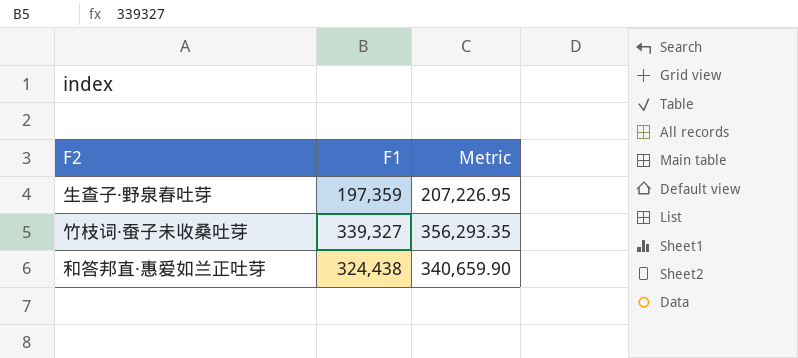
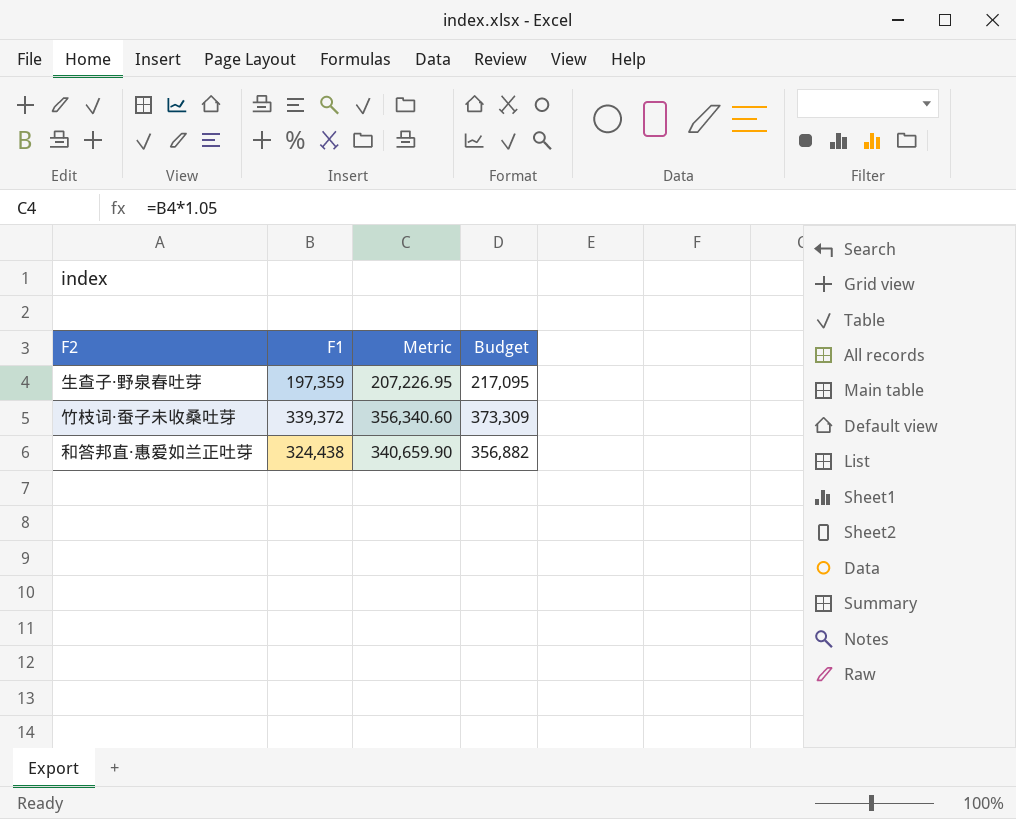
column Budget | formula: none -> [F1] * 1.1
竹枝词·蚕子未收桑吐芽 | F1: 339,327 -> 339,372
竹枝词·蚕子未收桑吐芽 | Metric: 356,293.35 -> 356,340.60

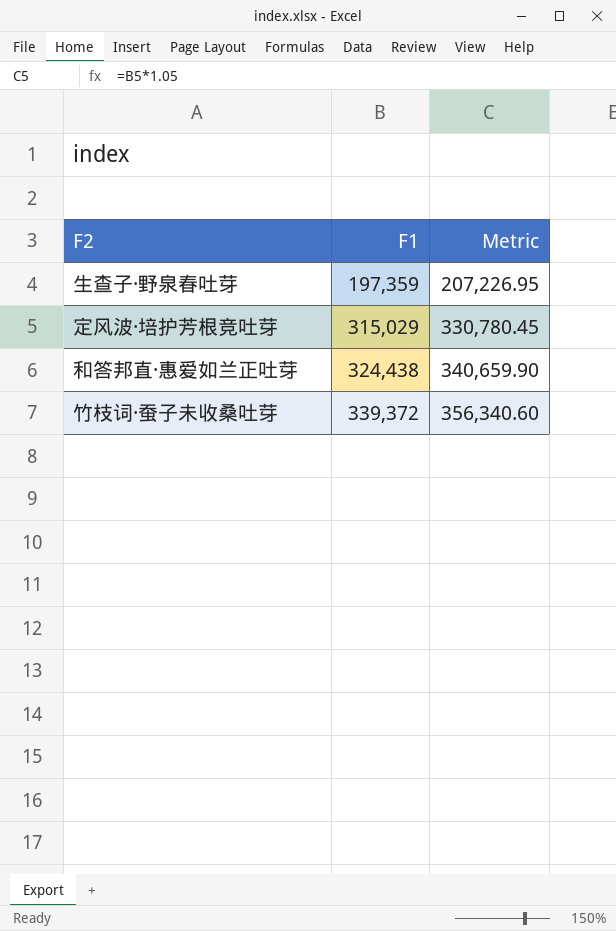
row order: none -> F1 ascending
column Budget | formula: [F1] * 1.1 -> none
row 定风波·培护芳根竞吐芽: none -> 315,029 | 330,780.45

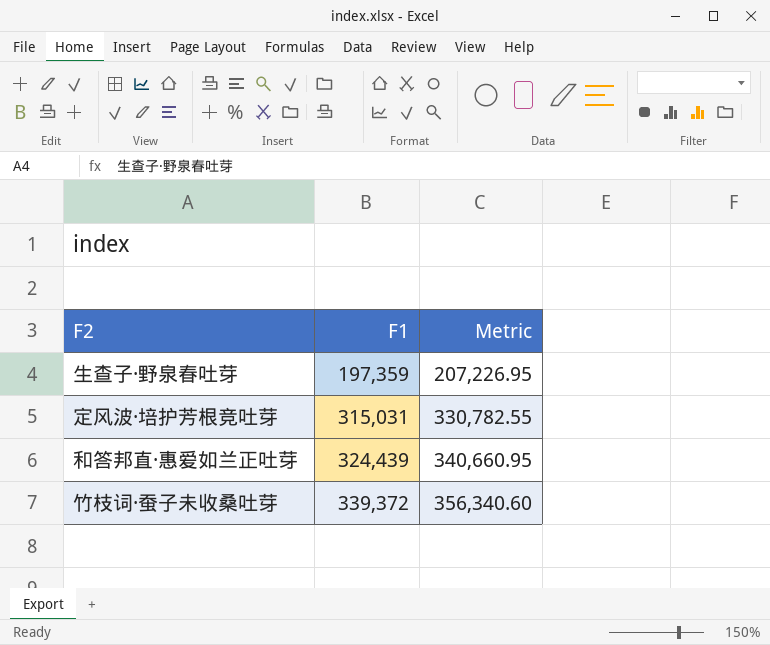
定风波·培护芳根竞吐芽 | F1: 315,029 -> 315,031
定风波·培护芳根竞吐芽 | Metric: 330,780.45 -> 330,782.55
和答邦直·惠爱如兰正吐芽 | F1: 324,438 -> 324,439
和答邦直·惠爱如兰正吐芽 | Metric: 340,659.90 -> 340,660.95

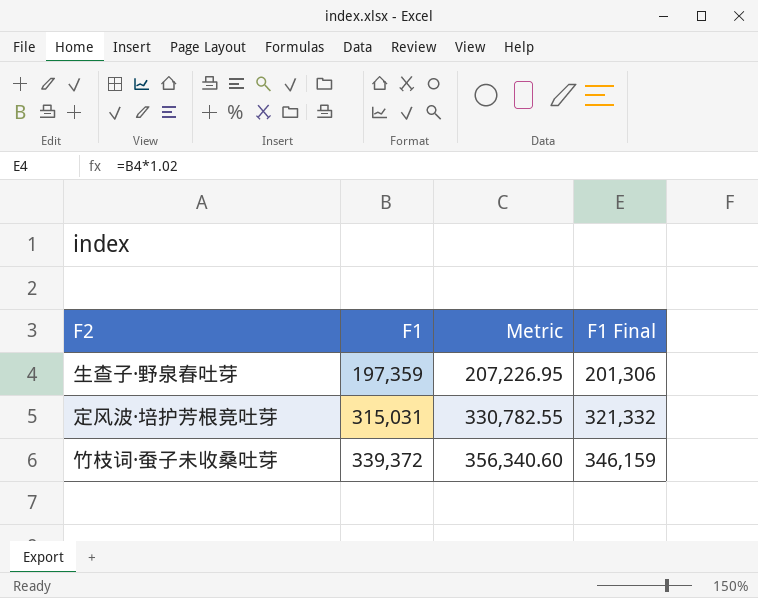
column F1 Final | formula: none -> [F1] * 1.02
row 和答邦直·惠爱如兰正吐芽: 324,439 | 340,660.95 -> none

